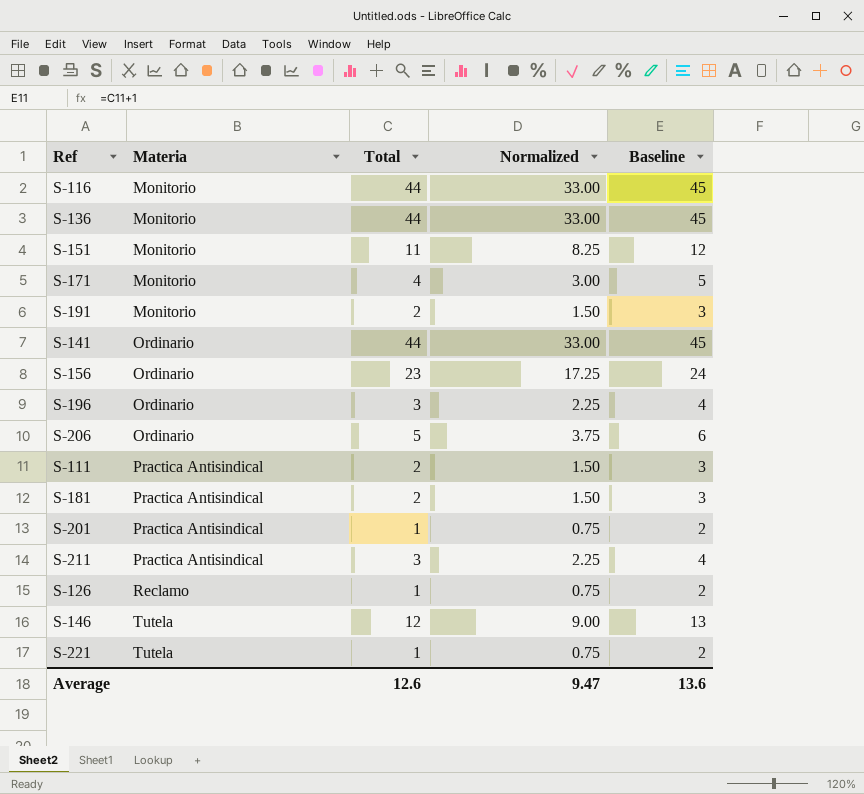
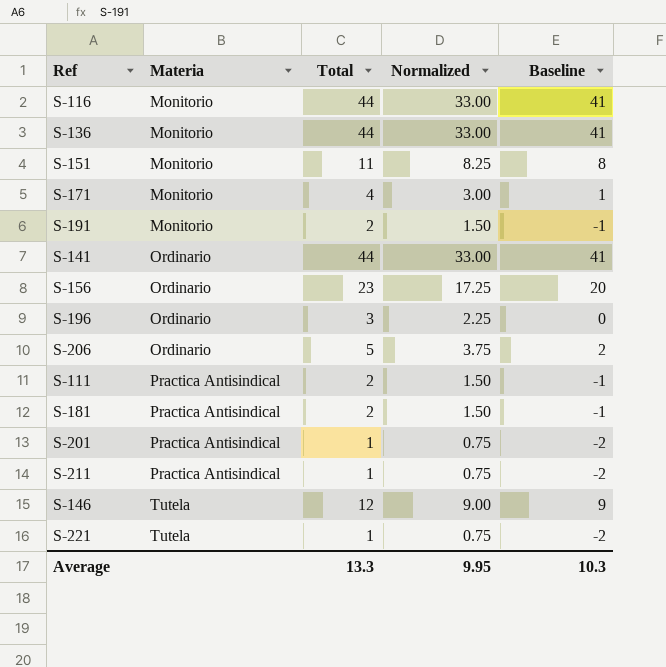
column Baseline | formula: [Total] + 1 -> [Total] - 3
row S-126: Reclamo | 1 | 0.75 | 2 -> none
S-211 | Total: 3 -> 1
S-211 | Normalized: 2.25 -> 0.75
Average | Total: 12.6 -> 13.3
Average | Normalized: 9.47 -> 9.95
Average | Baseline: 13.6 -> 10.3

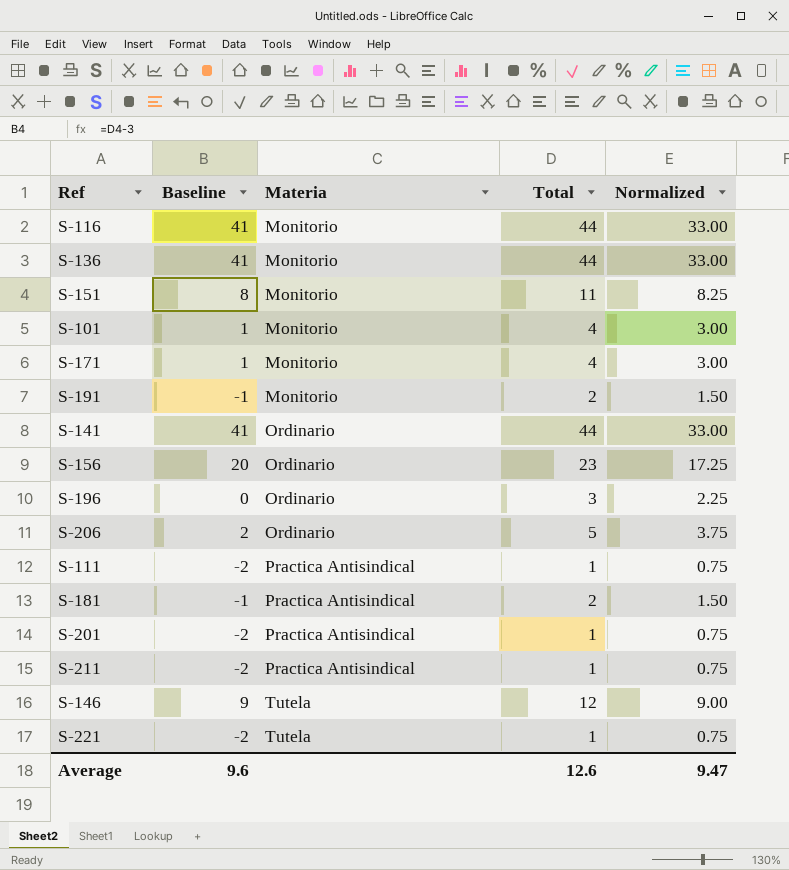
column Baseline | position: 5 -> 2
row S-101: none -> 1 | Monitorio | 4 | 3.00
S-111 | Baseline: -1 -> -2
S-111 | Total: 2 -> 1
S-111 | Normalized: 1.50 -> 0.75
Average | Baseline: 10.3 -> 9.6
Average | Total: 13.3 -> 12.6
Average | Normalized: 9.95 -> 9.47

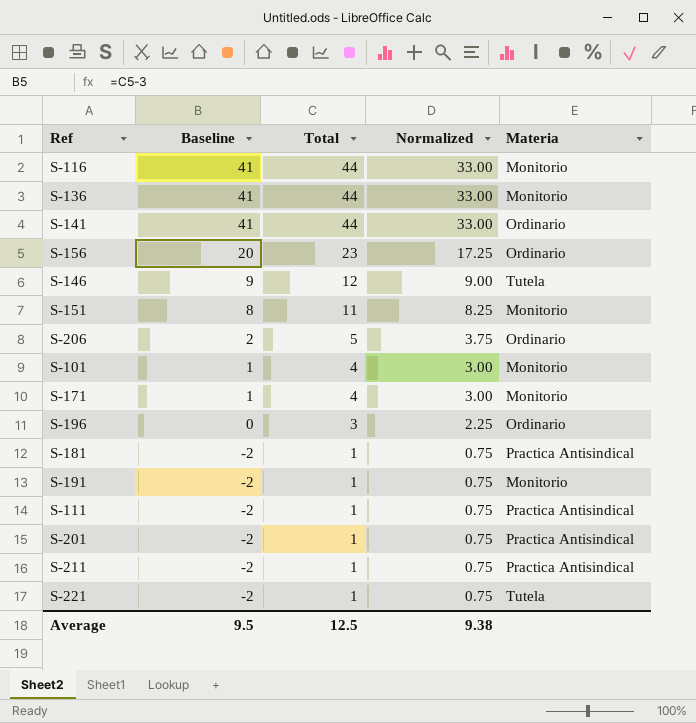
row order: Materia ascending -> Baseline descending
column Materia | position: 3 -> 5
S-181 | Baseline: -1 -> -2
S-181 | Total: 2 -> 1
S-181 | Normalized: 1.50 -> 0.75
S-191 | Baseline: -1 -> -2
S-191 | Total: 2 -> 1
S-191 | Normalized: 1.50 -> 0.75
Average | Baseline: 9.6 -> 9.5
Average | Total: 12.6 -> 12.5
Average | Normalized: 9.47 -> 9.38

